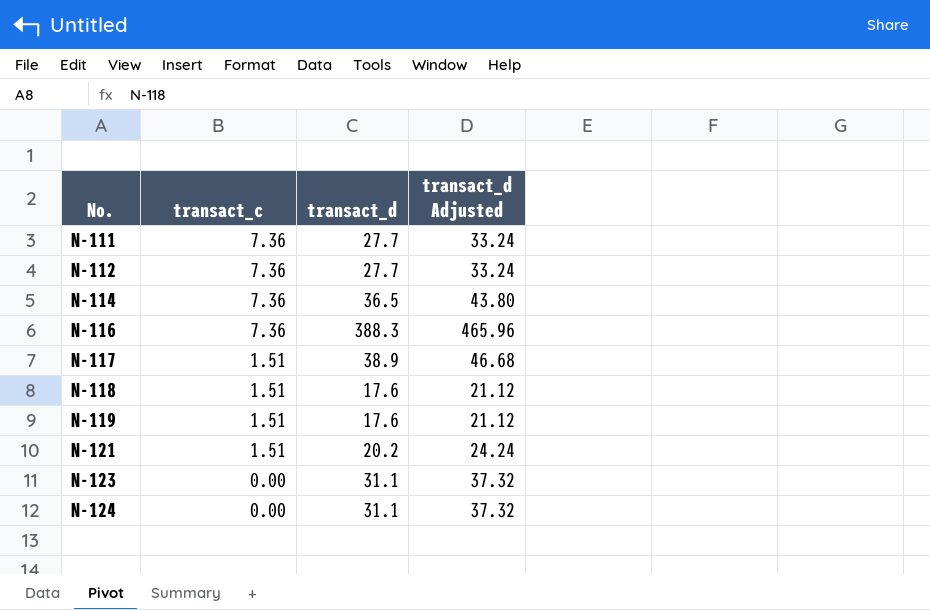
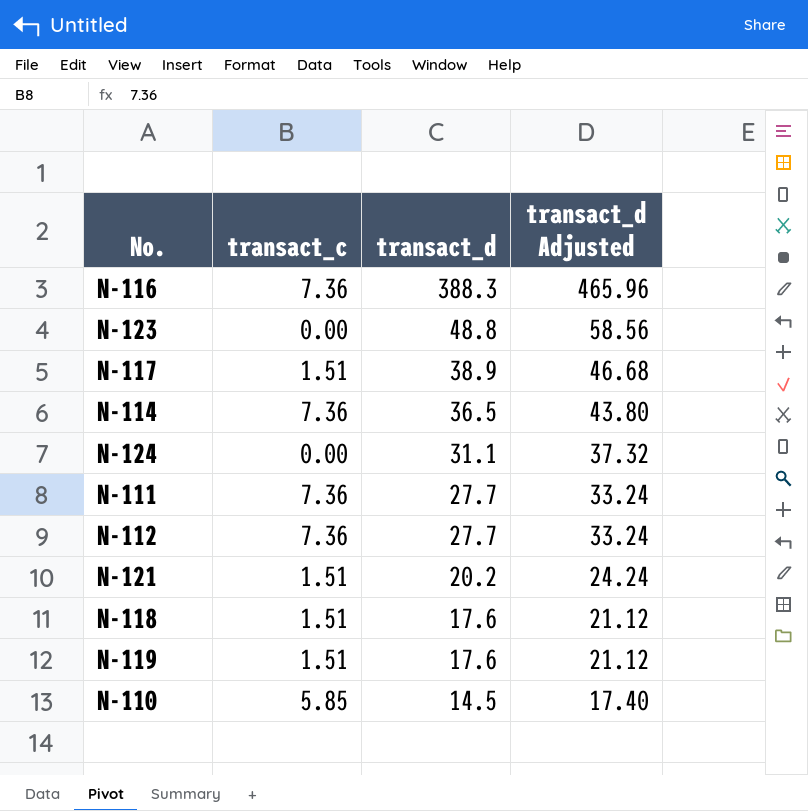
row order: No. ascending -> transact_d descending
N-123 | transact_d: 31.1 -> 48.8
N-123 | transact_d Adjusted: 37.32 -> 58.56
row N-110: none -> 5.85 | 14.5 | 17.40

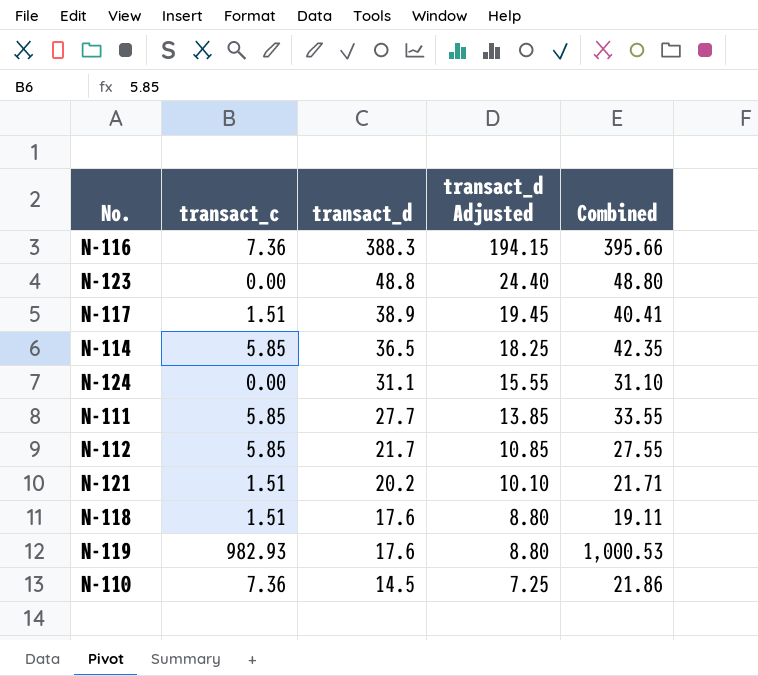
column transact_d Adjusted | formula: [transact_d] * 1.2 -> [transact_d] * 0.5
column Combined | formula: none -> [transact_c] + [transact_d]
N-114 | transact_c: 7.36 -> 5.85
N-111 | transact_c: 7.36 -> 5.85
N-112 | transact_c: 7.36 -> 5.85
N-112 | transact_d: 27.7 -> 21.7
N-119 | transact_c: 1.51 -> 982.93
N-110 | transact_c: 5.85 -> 7.36

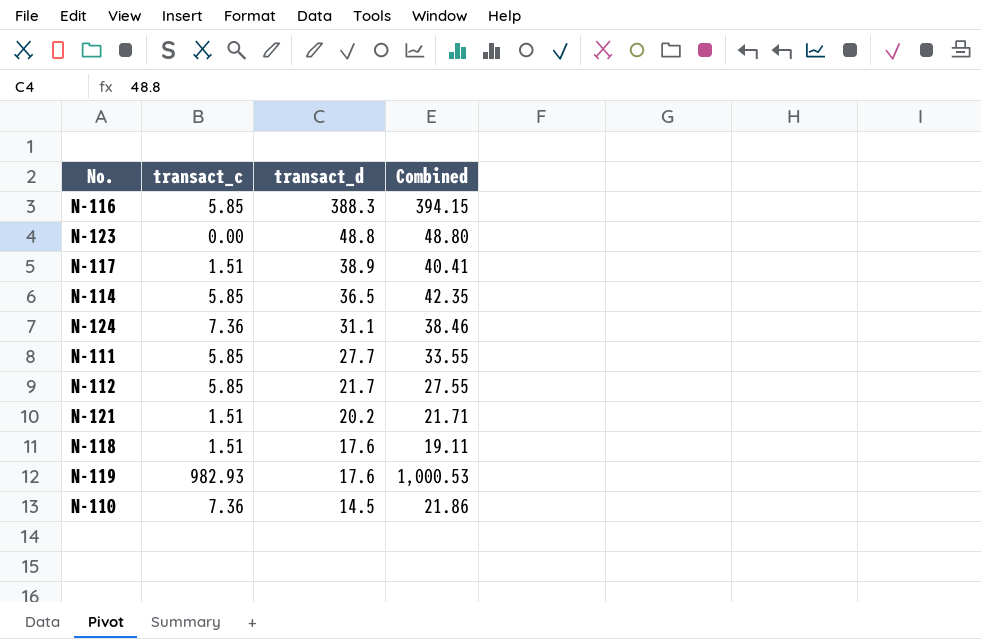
column transact_d Adjusted | formula: [transact_d] * 0.5 -> none
N-116 | transact_c: 7.36 -> 5.85
N-116 | Combined: 395.66 -> 394.15
N-124 | transact_c: 0.00 -> 7.36
N-124 | Combined: 31.10 -> 38.46

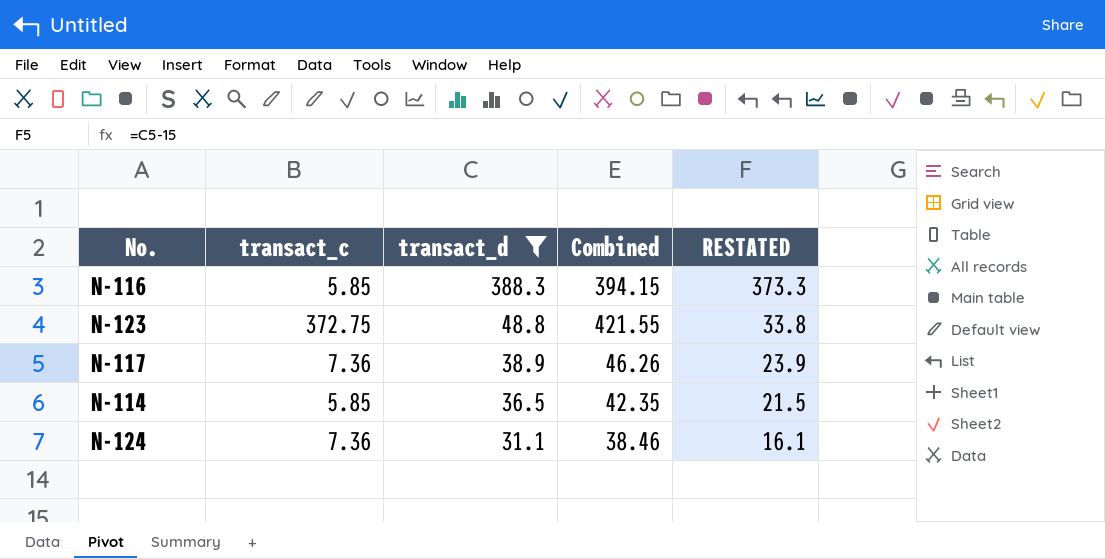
filter: none -> transact_d >= 31.1
column RESTATED | formula: none -> [transact_d] - 15
N-123 | transact_c: 0.00 -> 372.75
N-123 | Combined: 48.80 -> 421.55
N-117 | transact_c: 1.51 -> 7.36
N-117 | Combined: 40.41 -> 46.26

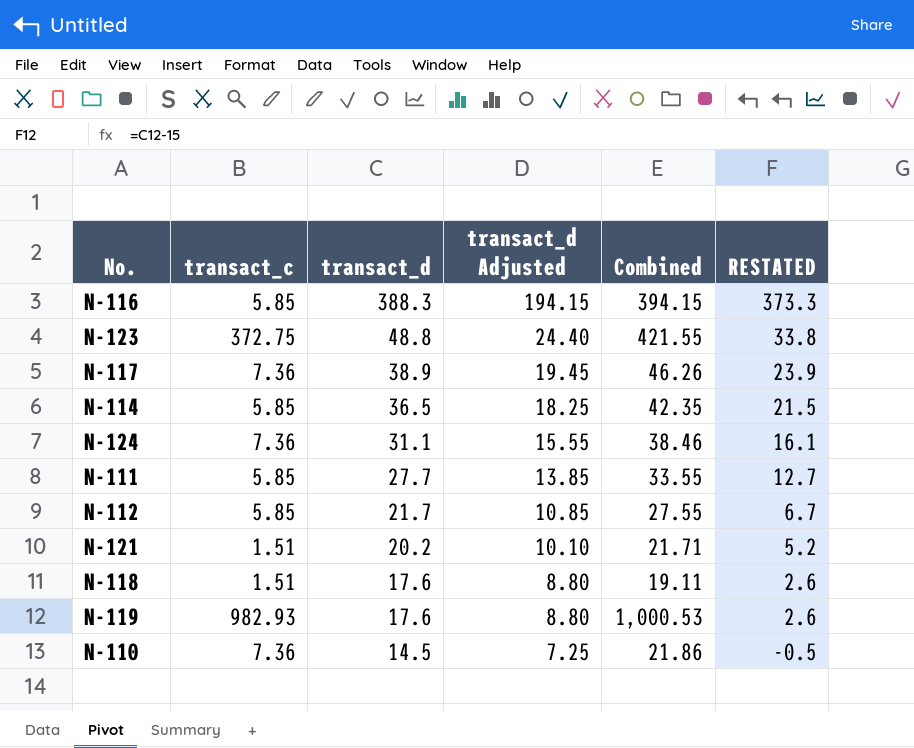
filter: transact_d >= 31.1 -> none
column transact_d Adjusted | formula: none -> [transact_d] * 0.5

